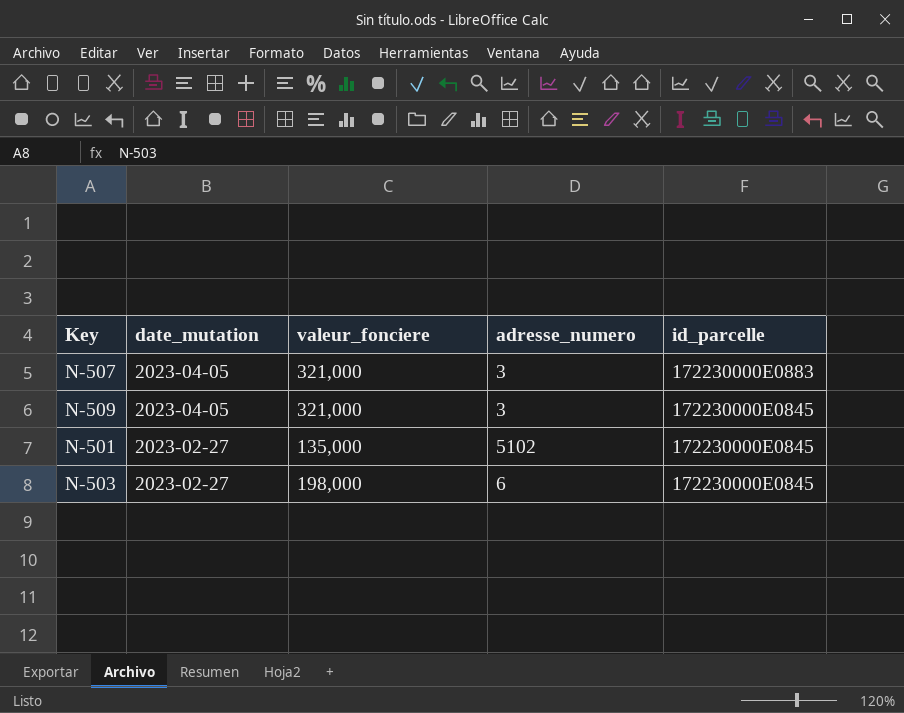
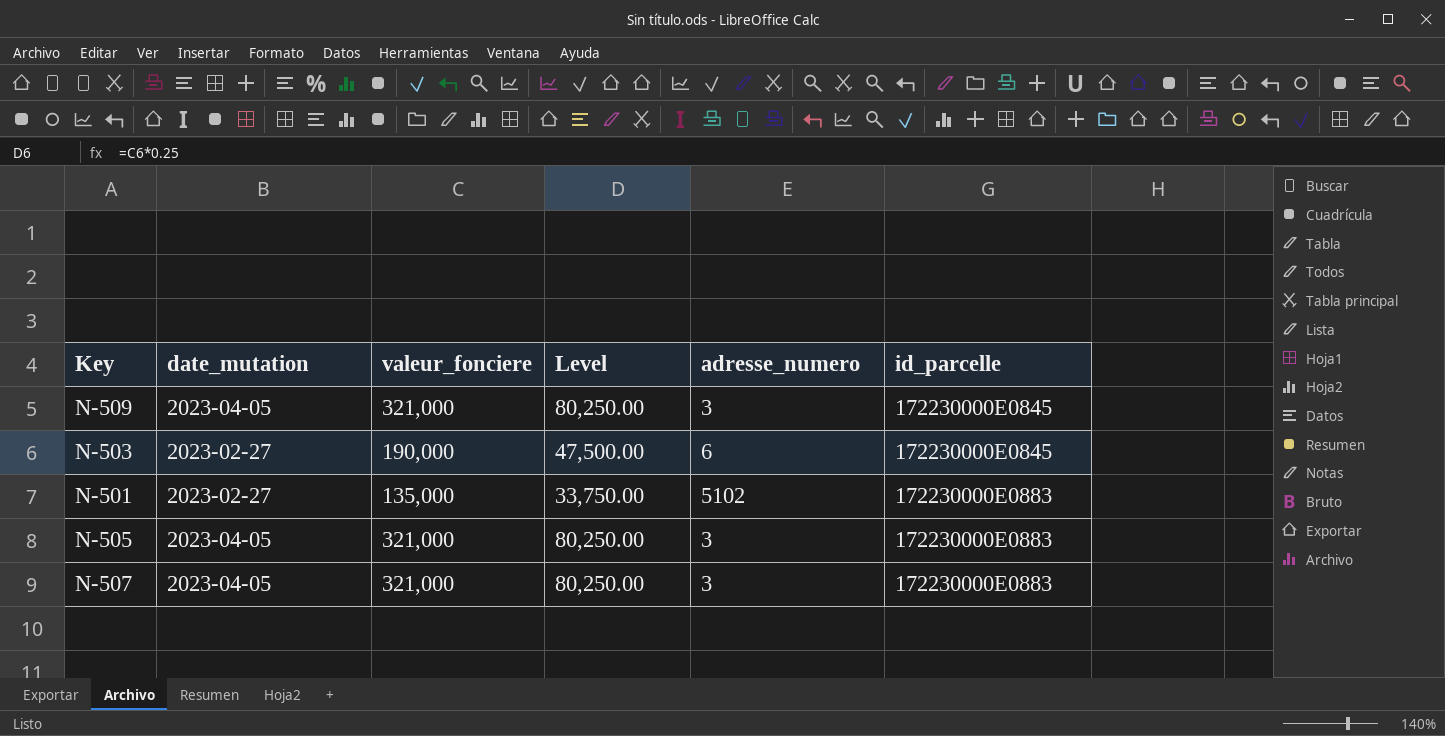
row order: date_mutation descending -> id_parcelle ascending
column Level | formula: none -> [valeur_fonciere] * 0.25
N-503 | valeur_fonciere: 198,000 -> 190,000
N-501 | id_parcelle: 172230000E0845 -> 172230000E0883
row N-505: none -> 2023-04-05 | 321,000 | 80,250.00 | 3 | 172230000E0883

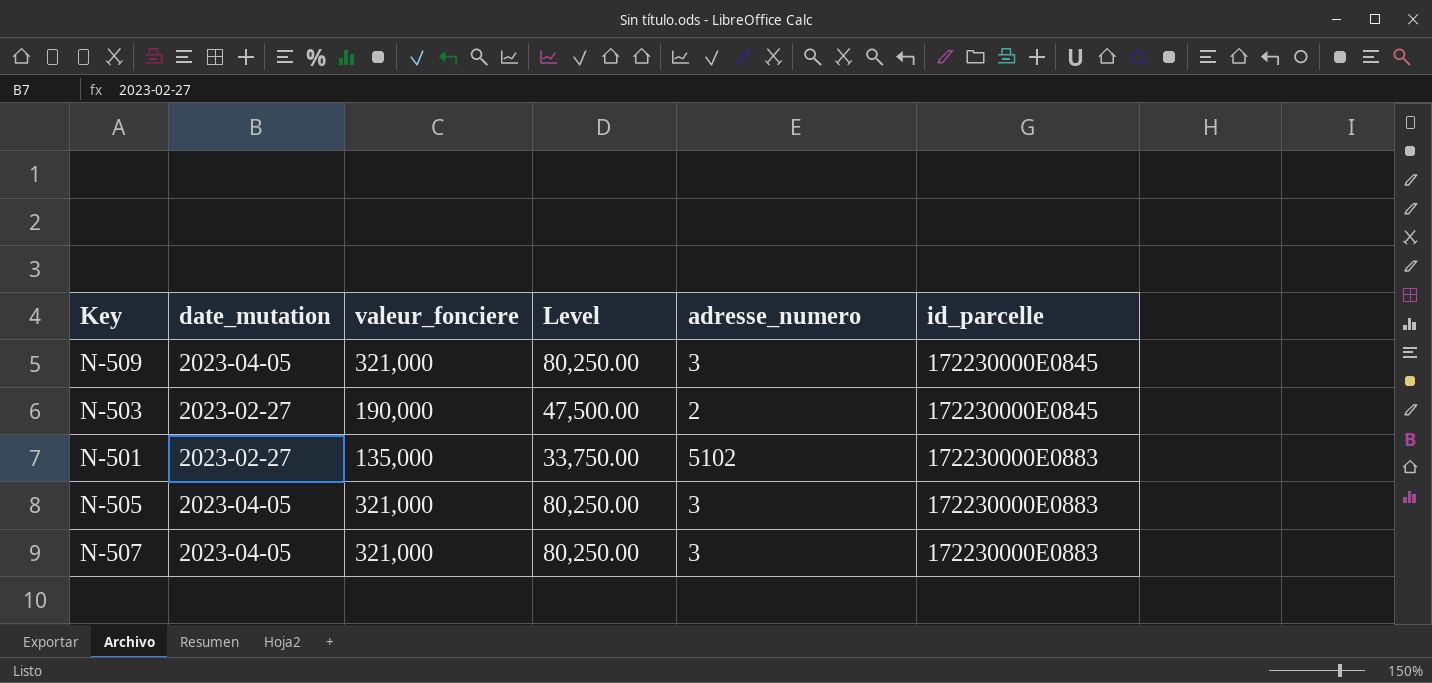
N-503 | adresse_numero: 6 -> 2

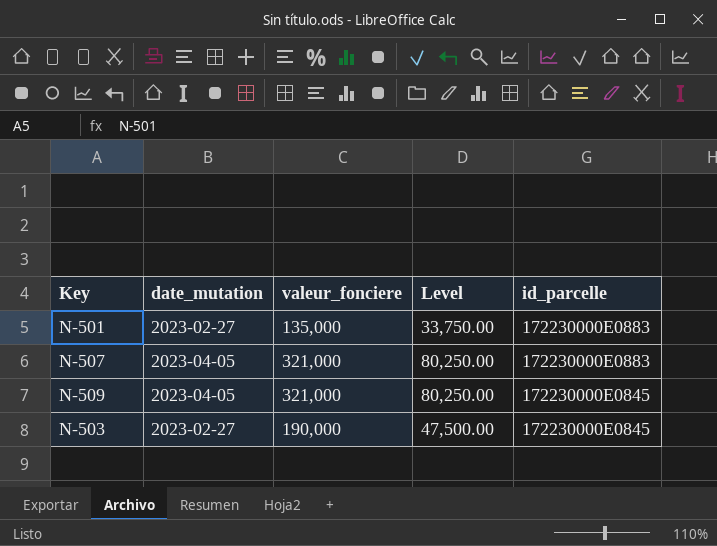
row order: id_parcelle ascending -> id_parcelle descending
column adresse_numero | position: 5 -> none
row N-505: 2023-04-05 | 321,000 | 80,250.00 | 3 | 172230000E0883 -> none

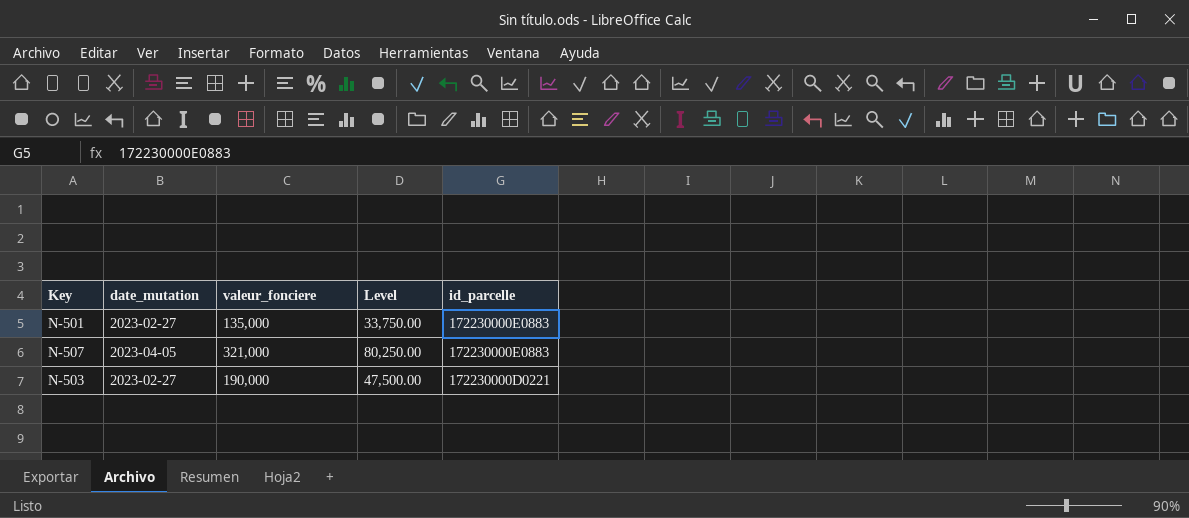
row N-509: 2023-04-05 | 321,000 | 80,250.00 | 172230000E0845 -> none
N-503 | id_parcelle: 172230000E0845 -> 172230000D0221

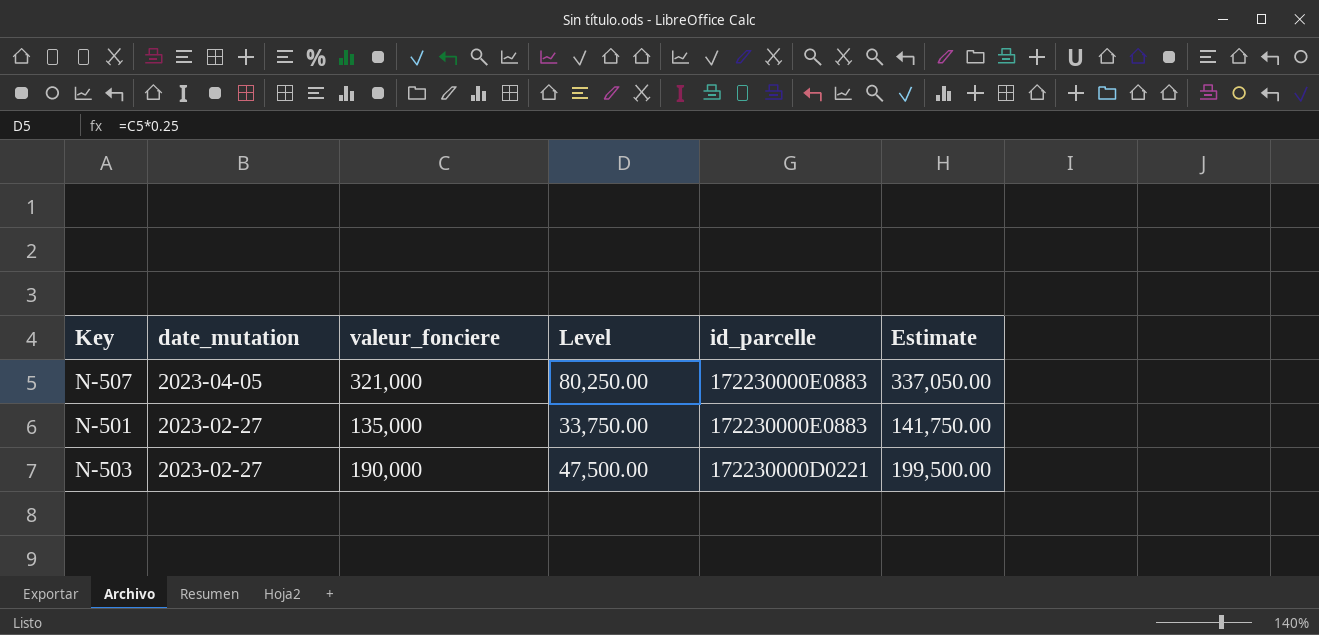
row order: id_parcelle descending -> date_mutation descending
column Estimate | formula: none -> [valeur_fonciere] * 1.05

